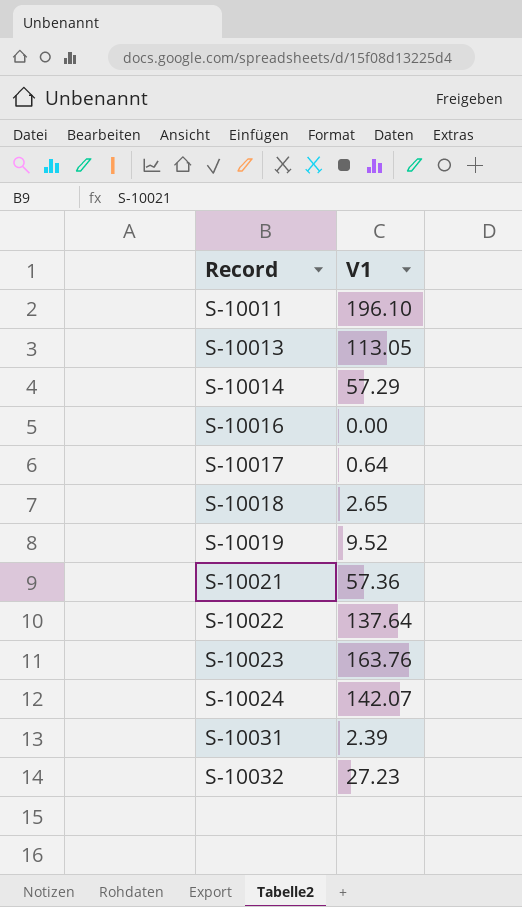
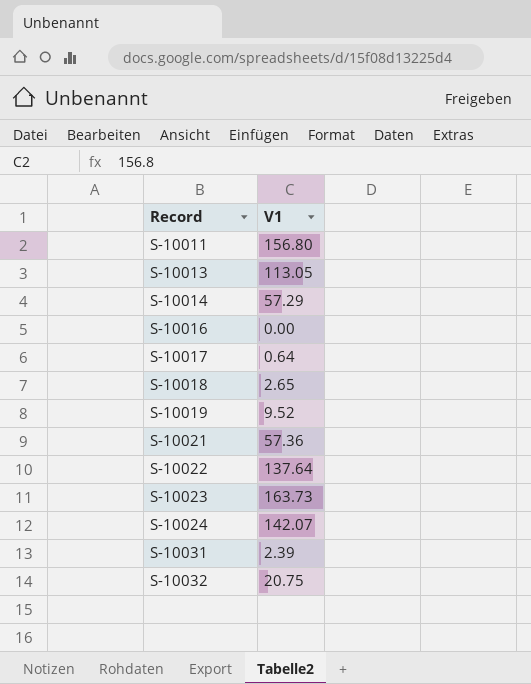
S-10011 | V1: 196.10 -> 156.80
S-10023 | V1: 163.76 -> 163.73
S-10032 | V1: 27.23 -> 20.75

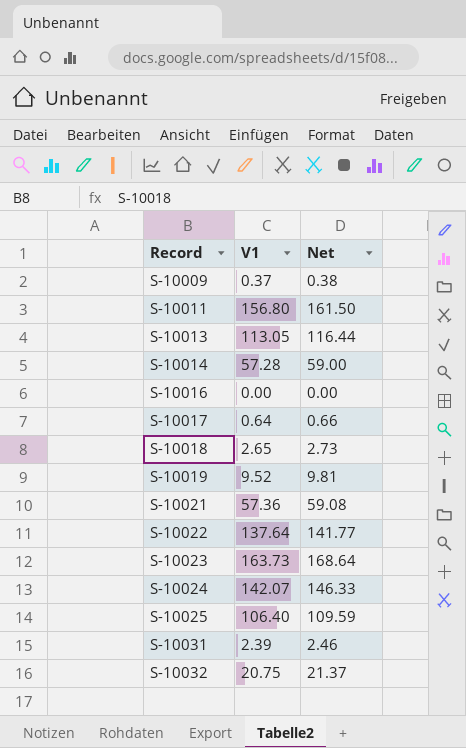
column Net | formula: none -> [V1] * 1.03
row S-10009: none -> 0.37 | 0.38
S-10014 | V1: 57.29 -> 57.28
row S-10025: none -> 106.40 | 109.59

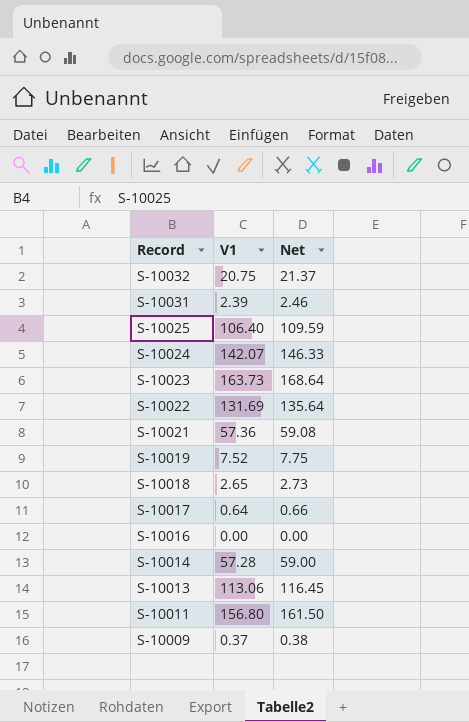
row order: Record ascending -> Record descending
S-10022 | V1: 137.64 -> 131.69
S-10022 | Net: 141.77 -> 135.64
S-10019 | V1: 9.52 -> 7.52
S-10019 | Net: 9.81 -> 7.75
S-10013 | V1: 113.05 -> 113.06
S-10013 | Net: 116.44 -> 116.45

